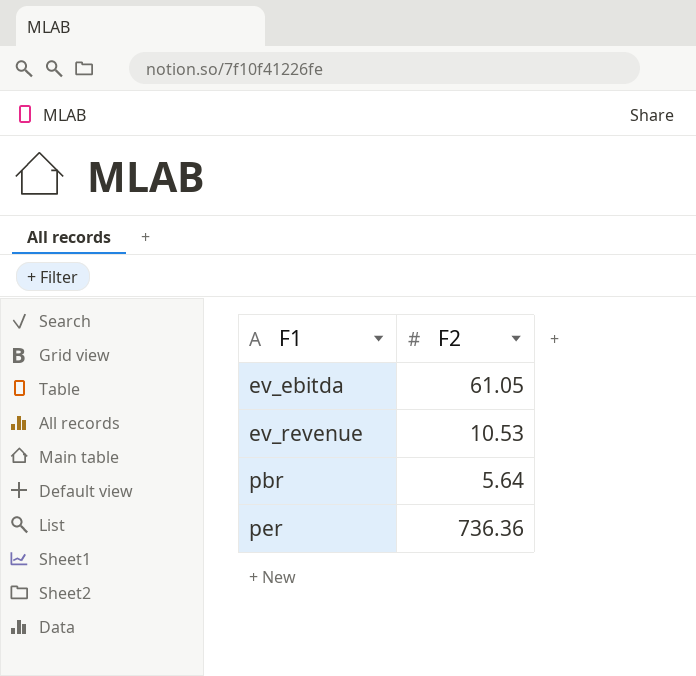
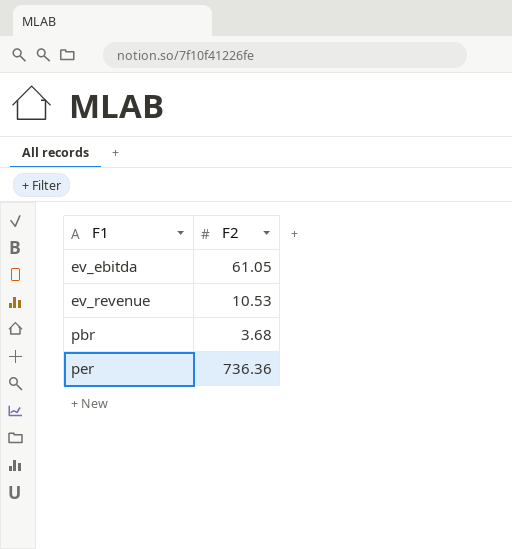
pbr | F2: 5.64 -> 3.68

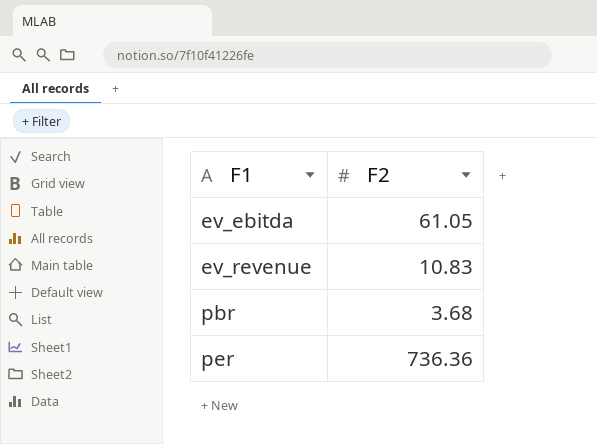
ev_revenue | F2: 10.53 -> 10.83

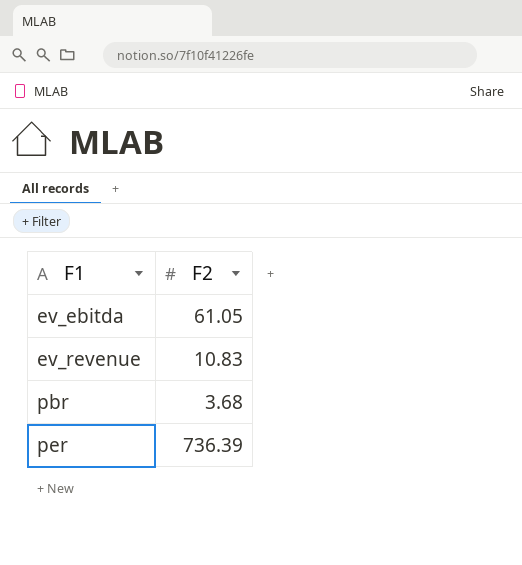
per | F2: 736.36 -> 736.39

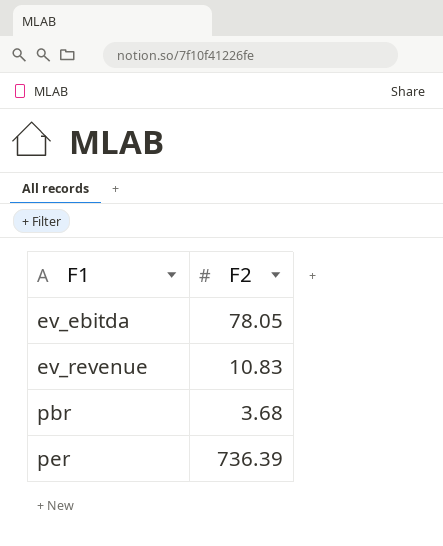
ev_ebitda | F2: 61.05 -> 78.05

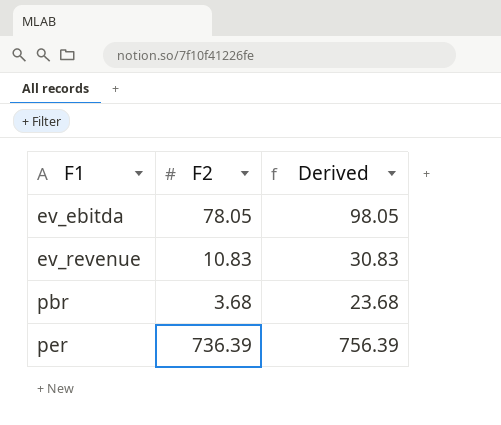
column Derived | formula: none -> [F2] + 20

